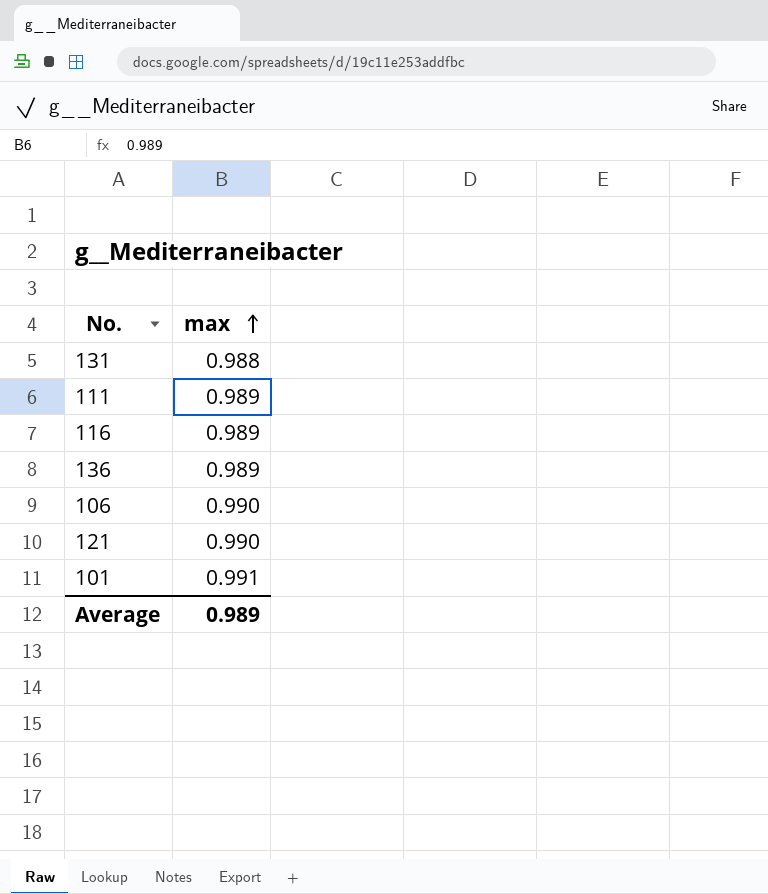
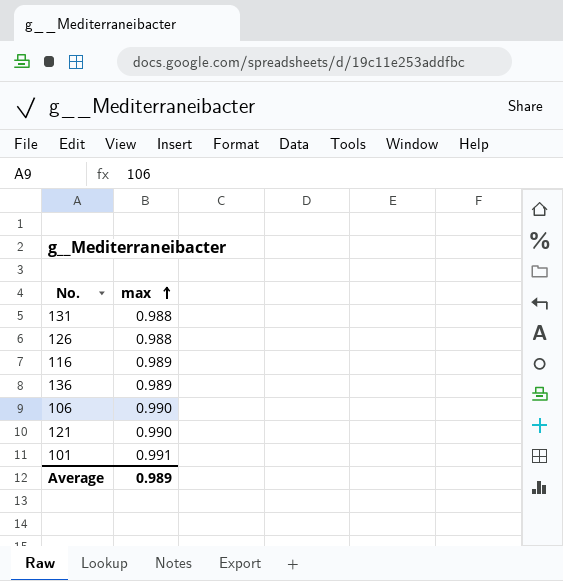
row 111: 0.989 -> none
row 126: none -> 0.988

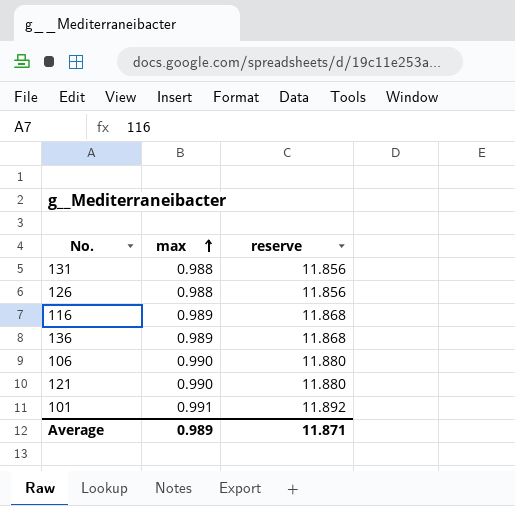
column reserve | formula: none -> [max] * 12

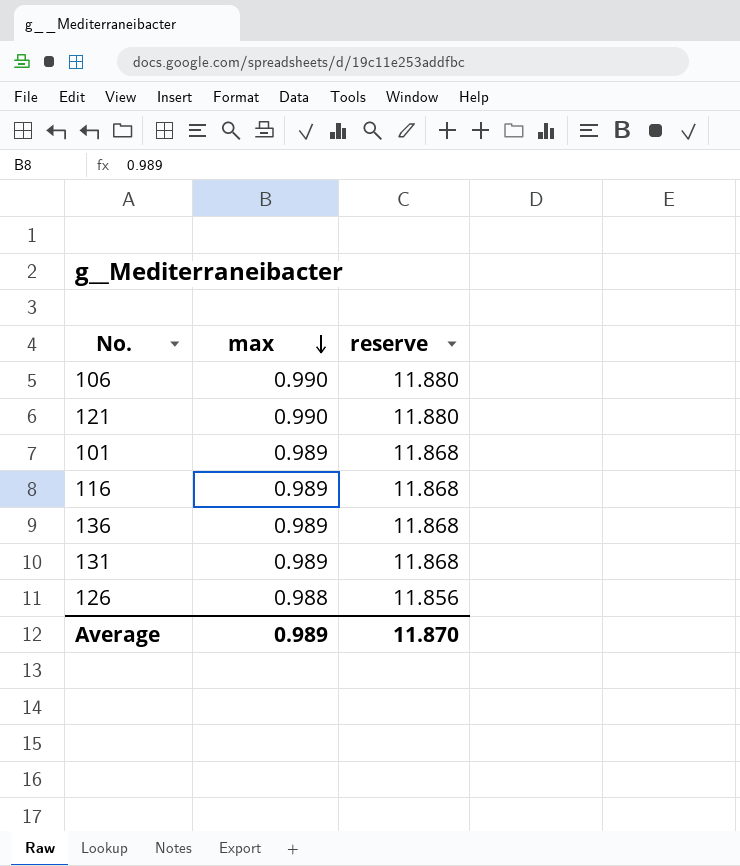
row order: max ascending -> max descending
101 | max: 0.991 -> 0.989
101 | reserve: 11.892 -> 11.868
131 | max: 0.988 -> 0.989
131 | reserve: 11.856 -> 11.868
Average | reserve: 11.871 -> 11.870

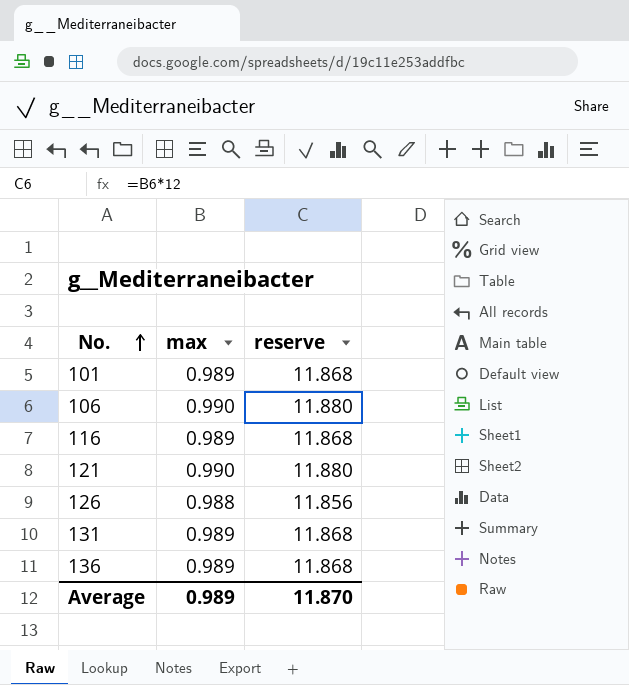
row order: max descending -> No. ascending

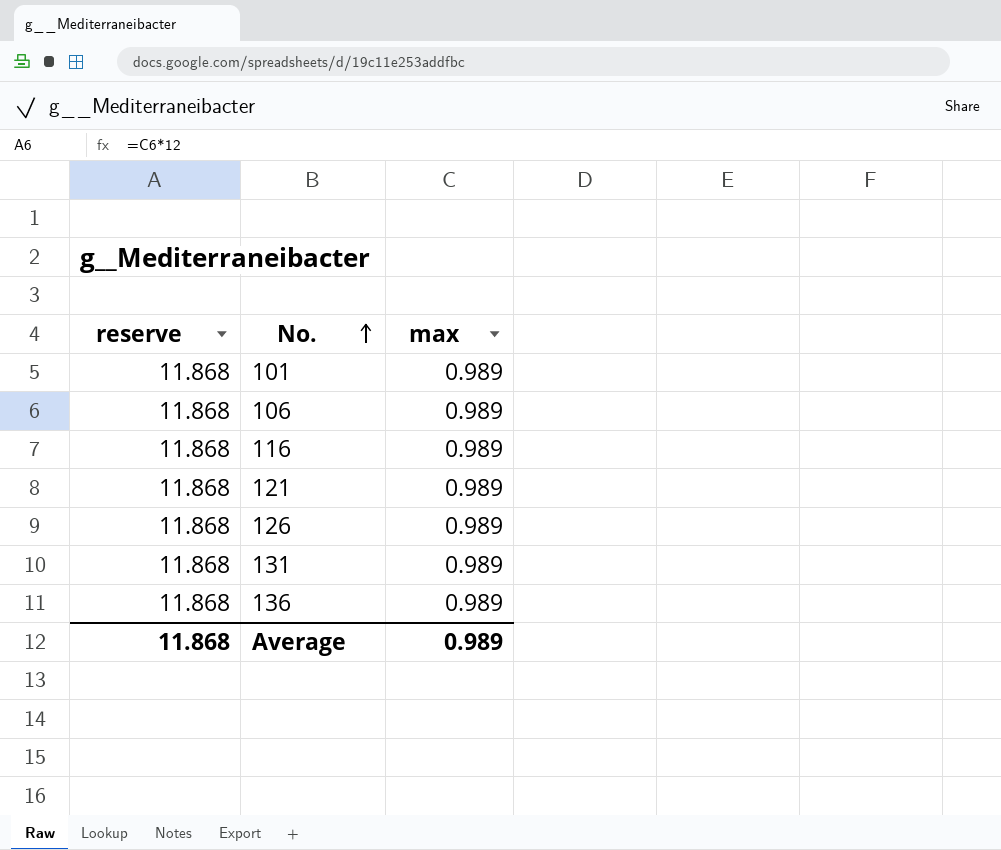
column reserve | position: 3 -> 1
106 | reserve: 11.880 -> 11.868
106 | max: 0.990 -> 0.989
121 | reserve: 11.880 -> 11.868
121 | max: 0.990 -> 0.989
126 | reserve: 11.856 -> 11.868
126 | max: 0.988 -> 0.989
Average | reserve: 11.870 -> 11.868

